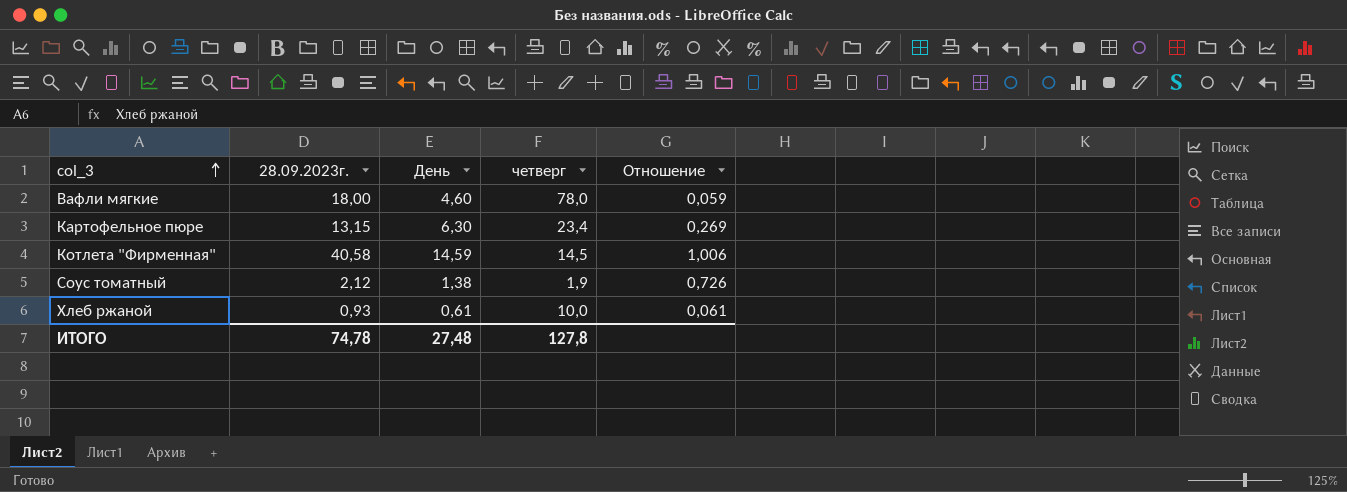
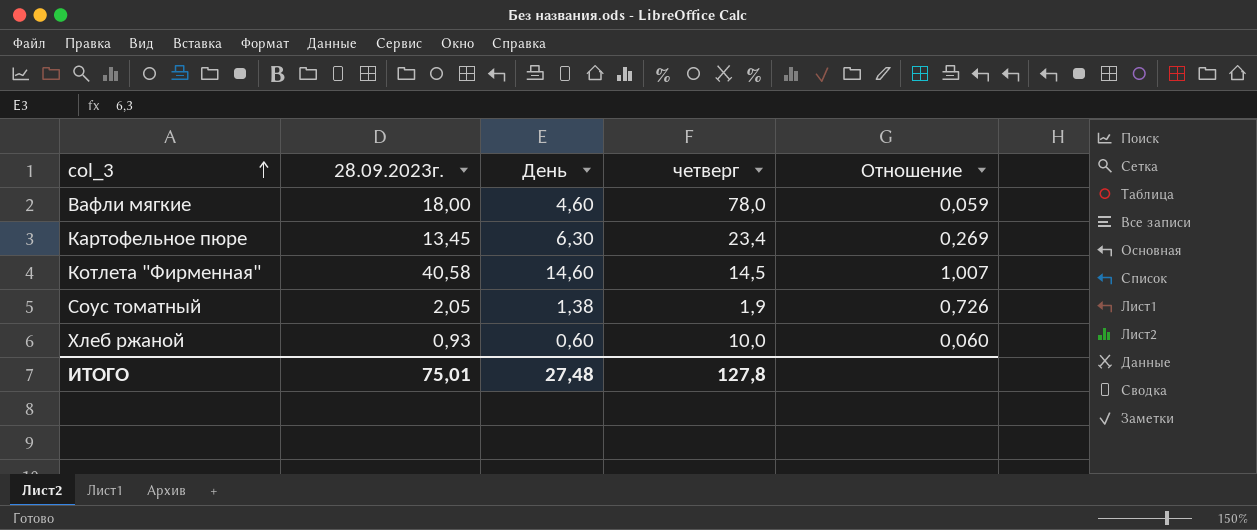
Картофельное пюре | 28.09.2023г.: 13,15 -> 13,45
Котлета "Фирменная" | День: 14,59 -> 14,60
Котлета "Фирменная" | Отношение: 1,006 -> 1,007
Соус томатный | 28.09.2023г.: 2,12 -> 2,05
Хлеб ржаной | День: 0,61 -> 0,60
Хлеб ржаной | Отношение: 0,061 -> 0,060
ИТОГО | 28.09.2023г.: 74,78 -> 75,01

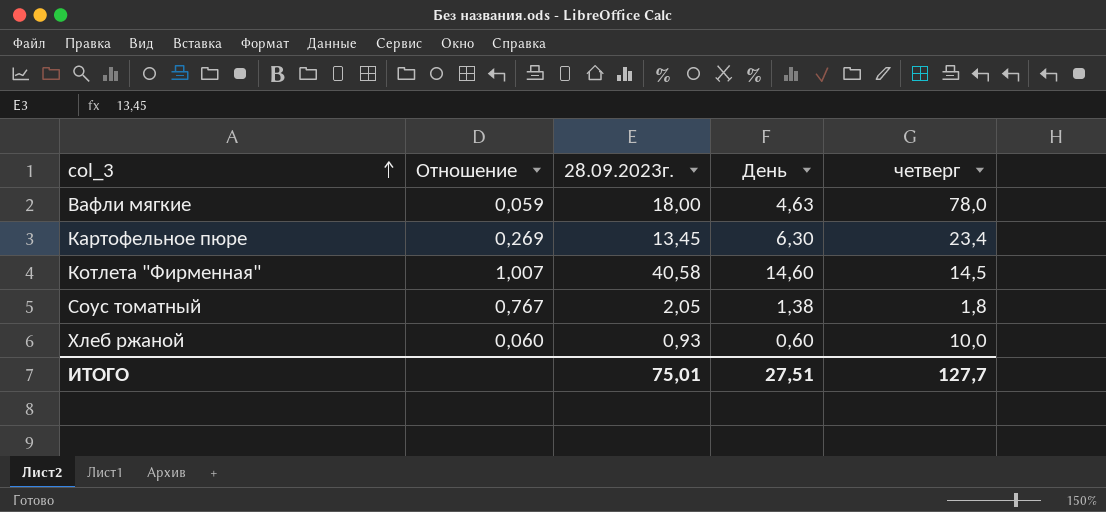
column Отношение | position: 5 -> 2
Вафли мягкие | День: 4,60 -> 4,63
Соус томатный | Отношение: 0,726 -> 0,767
Соус томатный | четверг: 1,9 -> 1,8
ИТОГО | День: 27,48 -> 27,51
ИТОГО | четверг: 127,8 -> 127,7

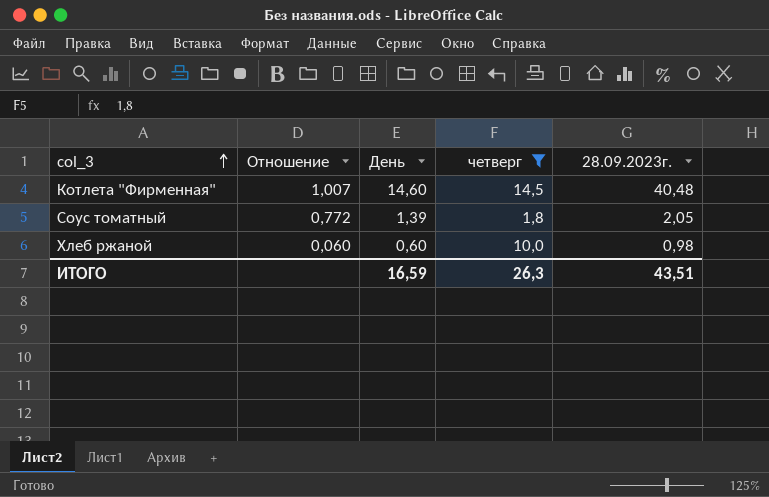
filter: none -> четверг <= 14,5
column 28.09.2023г. | position: 3 -> 5
Котлета "Фирменная" | 28.09.2023г.: 40,58 -> 40,48
Соус томатный | Отношение: 0,767 -> 0,772
Соус томатный | День: 1,38 -> 1,39
Хлеб ржаной | 28.09.2023г.: 0,93 -> 0,98
ИТОГО | День: 27,51 -> 16,59
ИТОГО | четверг: 127,7 -> 26,3
ИТОГО | 28.09.2023г.: 75,01 -> 43,51

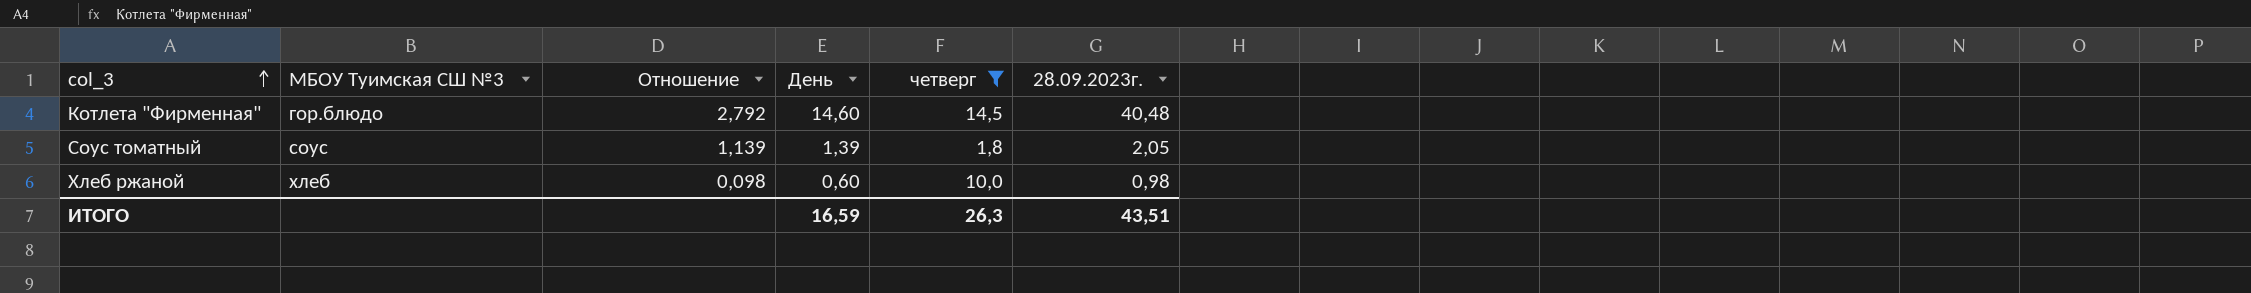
column МБОУ Туимская СШ №3 | position: none -> 2
column Отношение | formula: [День] / [четверг] -> [28.09.2023г.] / [четверг]

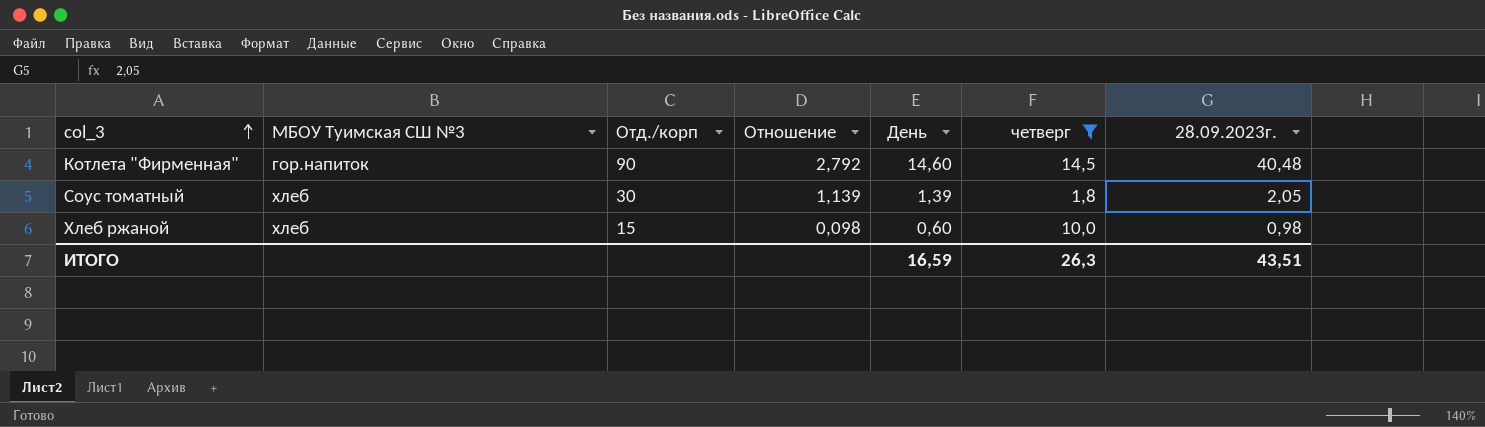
column Отд./корп | position: none -> 3
Котлета "Фирменная" | МБОУ Туимская СШ №3: гор.блюдо -> гор.напиток
Соус томатный | МБОУ Туимская СШ №3: соус -> хлеб

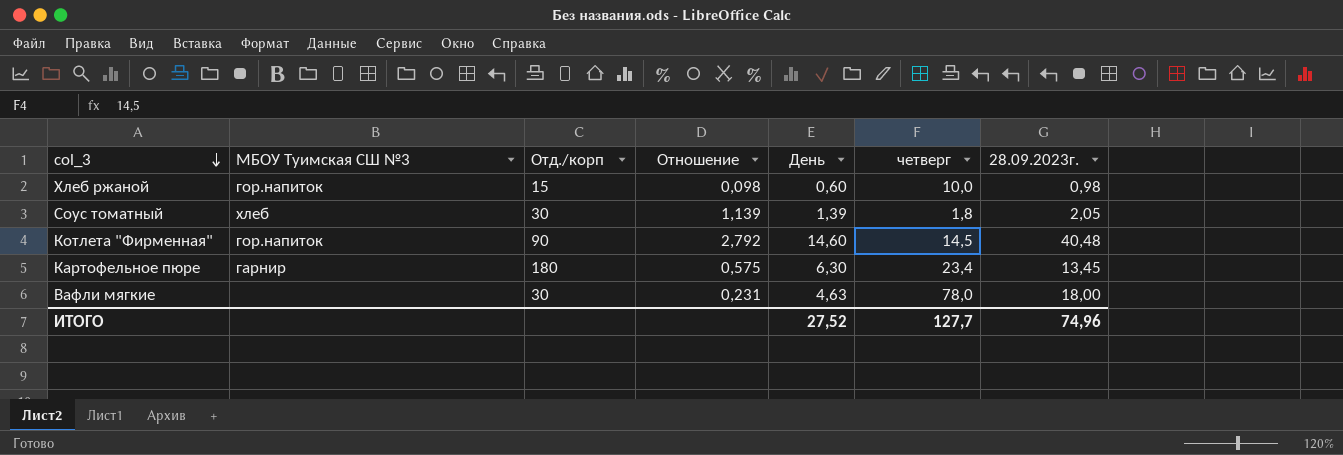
filter: четверг <= 14,5 -> none
row order: col_3 ascending -> col_3 descending
Хлеб ржаной | МБОУ Туимская СШ №3: хлеб -> гор.напиток
ИТОГО | День: 16,59 -> 27,52
ИТОГО | четверг: 26,3 -> 127,7
ИТОГО | 28.09.2023г.: 43,51 -> 74,96

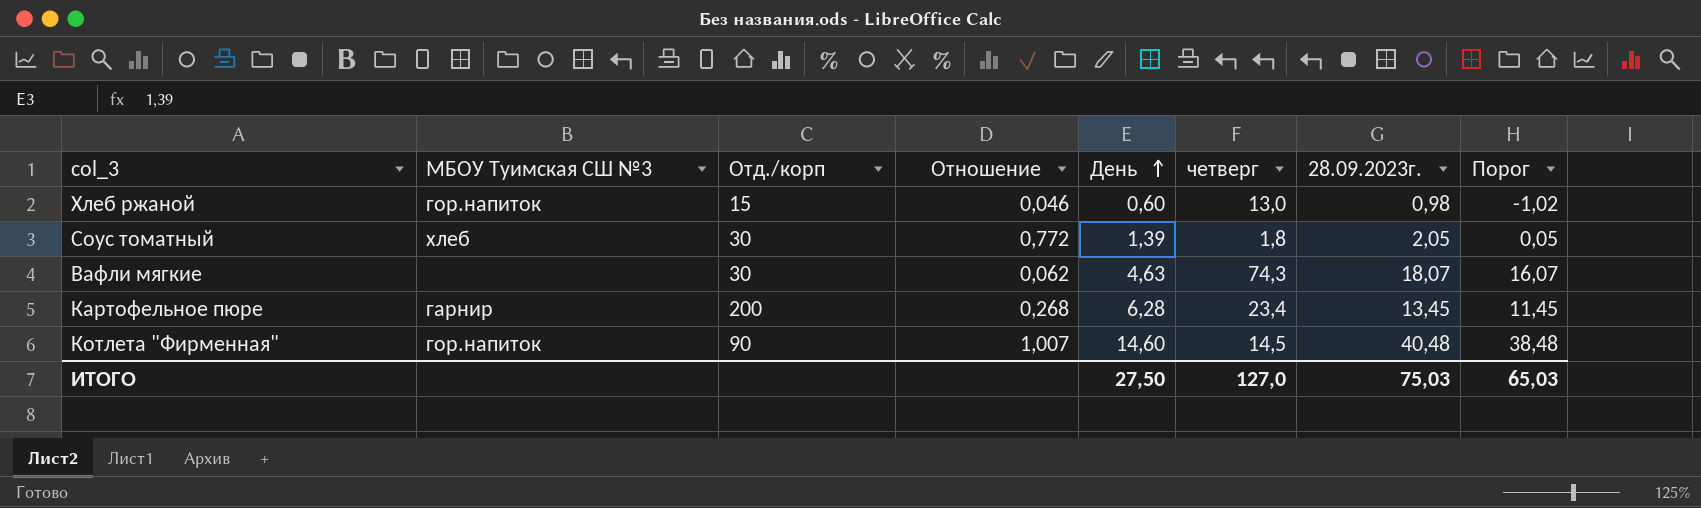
row order: col_3 descending -> День ascending
column Отношение | formula: [28.09.2023г.] / [четверг] -> [День] / [четверг]
column Порог | formula: none -> [28.09.2023г.] - 2
Хлеб ржаной | четверг: 10,0 -> 13,0
Вафли мягкие | четверг: 78,0 -> 74,3
Вафли мягкие | 28.09.2023г.: 18,00 -> 18,07
Картофельное пюре | Отд./корп: 180 -> 200
Картофельное пюре | День: 6,30 -> 6,28
ИТОГО | День: 27,52 -> 27,50
ИТОГО | четверг: 127,7 -> 127,0
ИТОГО | 28.09.2023г.: 74,96 -> 75,03

